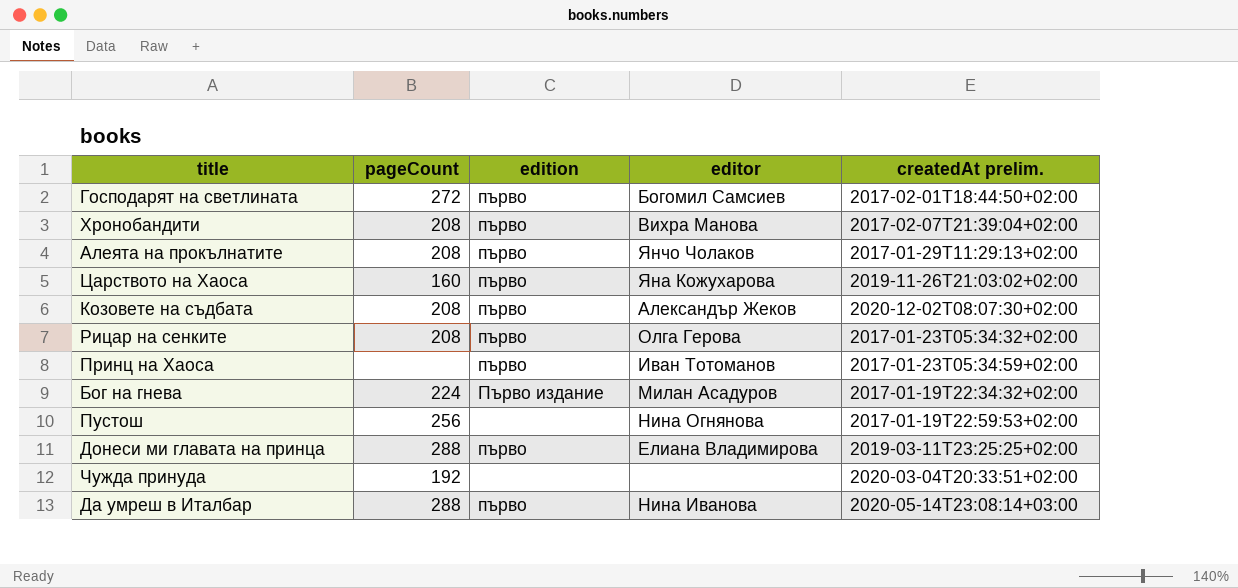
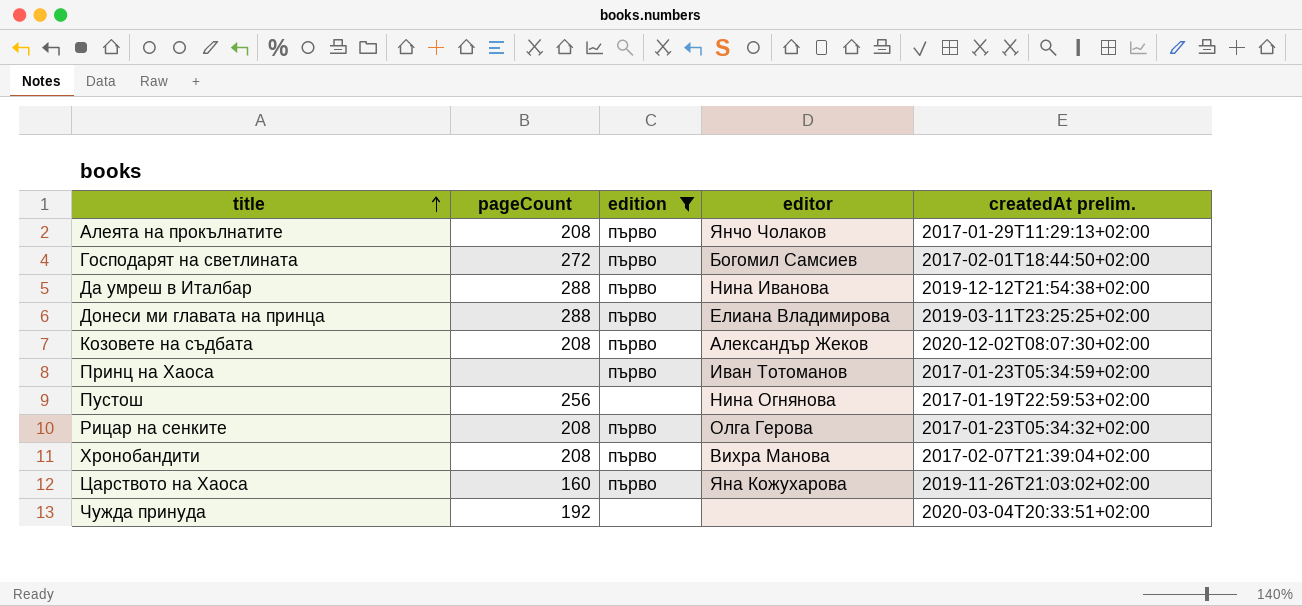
filter: none -> edition != Първо издание
row order: none -> title ascending
Да умреш в Италбар | createdAt prelim.: 2020-05-14T23:08:14+03:00 -> 2019-12-12T21:54:38+02:00

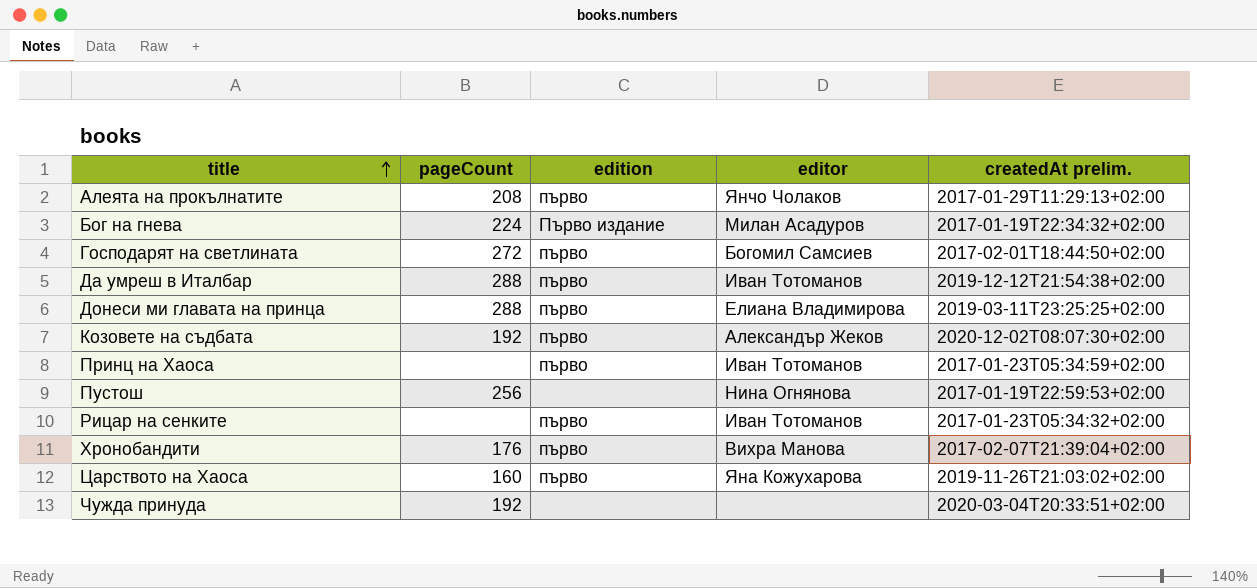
filter: edition != Първо издание -> none
Да умреш в Италбар | editor: Нина Иванова -> Иван Тотоманов
Козовете на съдбата | pageCount: 208 -> 192
Рицар на сенките | pageCount: 208 -> none
Рицар на сенките | editor: Олга Герова -> Иван Тотоманов
Хронобандити | pageCount: 208 -> 176

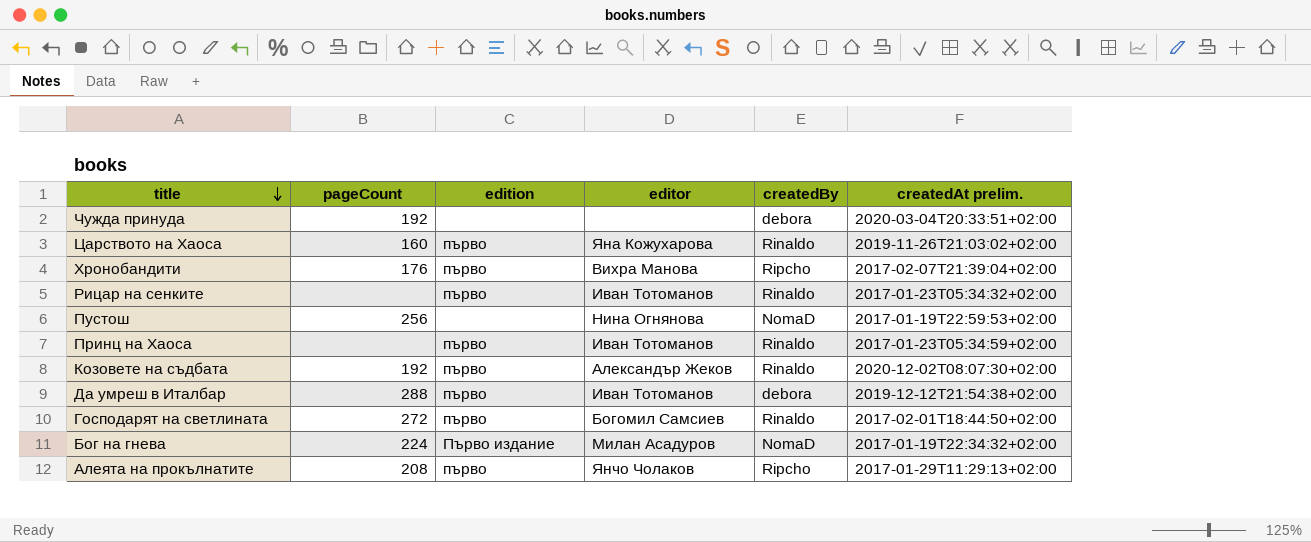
row order: title ascending -> title descending
column createdBy | position: none -> 5
row Донеси ми главата на принца: 288 | първо | Елиана Владимирова | 2019-03-11T23:25:25+02:00 -> none

